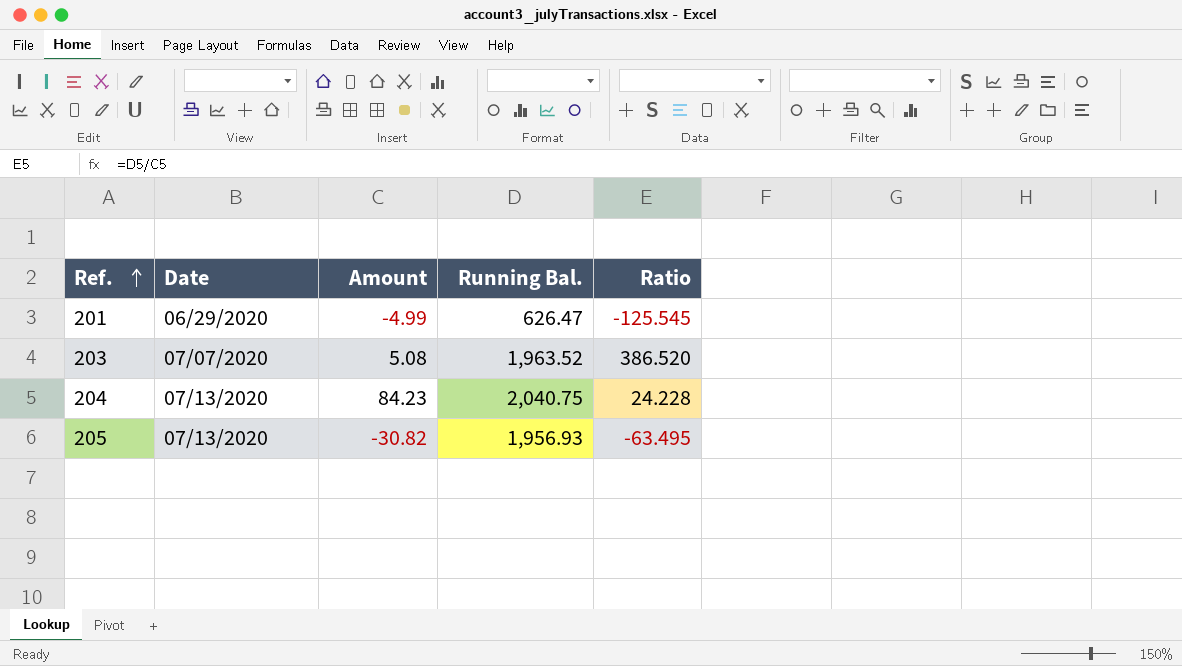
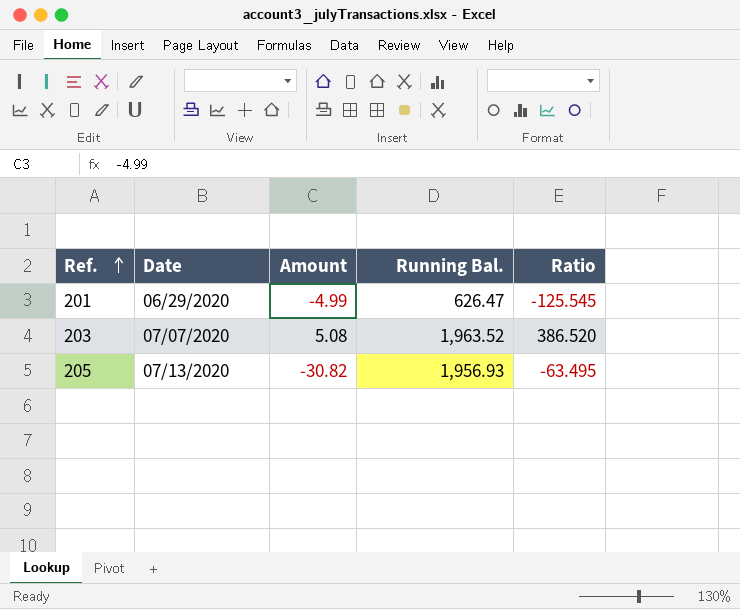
row 204: 07/13/2020 | 84.23 | 2,040.75 | 24.228 -> none

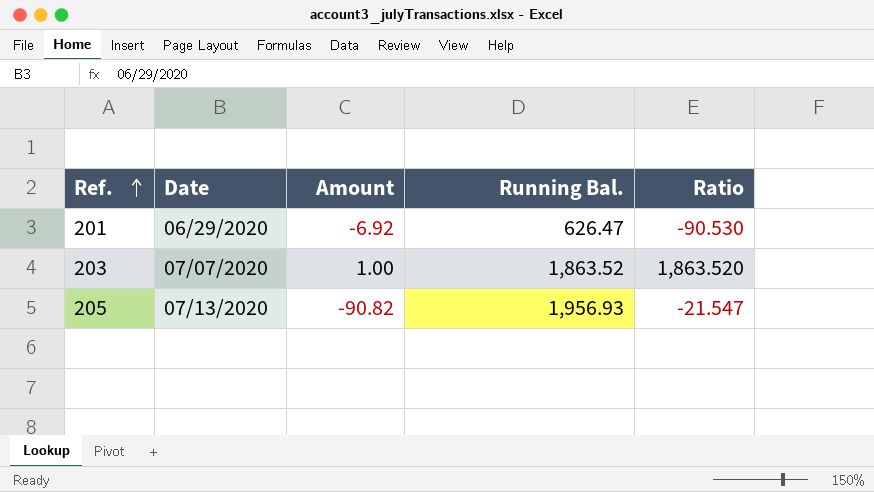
201 | Amount: -4.99 -> -6.92
201 | Ratio: -125.545 -> -90.530
203 | Amount: 5.08 -> 1.00
203 | Running Bal.: 1,963.52 -> 1,863.52
203 | Ratio: 386.520 -> 1,863.520
205 | Amount: -30.82 -> -90.82
205 | Ratio: -63.495 -> -21.547

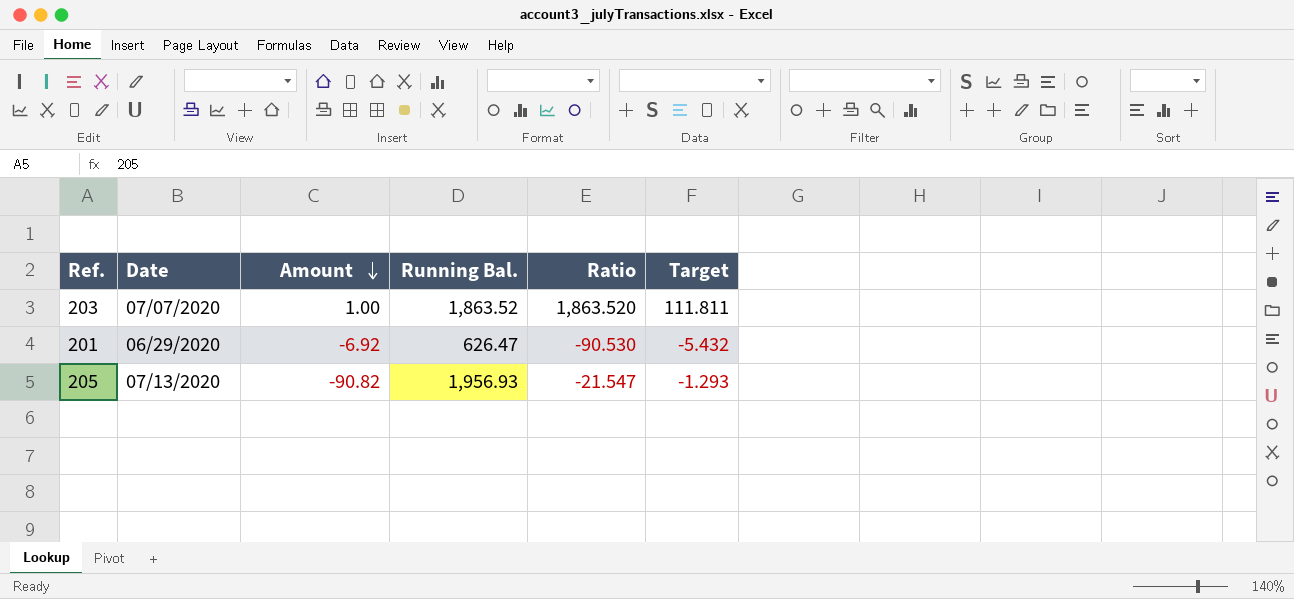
row order: Ref. ascending -> Amount descending
column Target | formula: none -> [Ratio] * 0.06

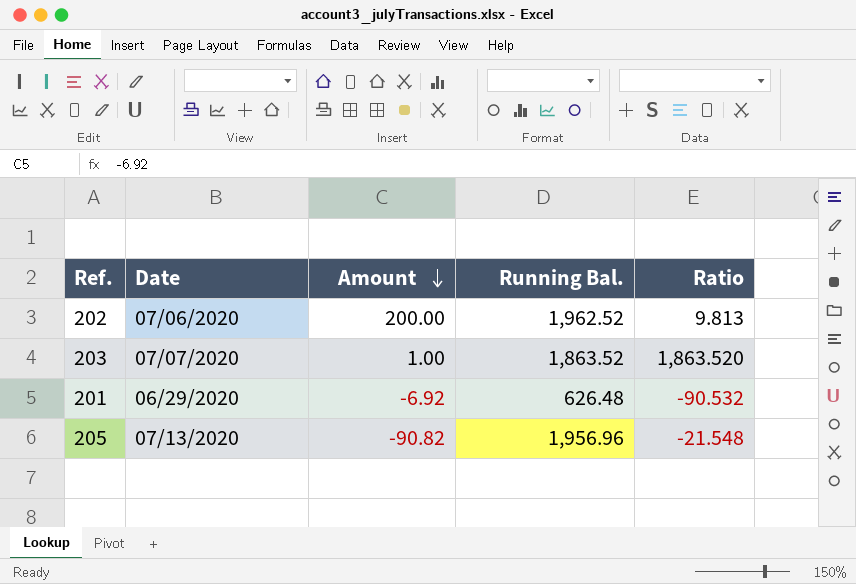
column Target | formula: [Ratio] * 0.06 -> none
row 202: none -> 07/06/2020 | 200.00 | 1,962.52 | 9.813
201 | Running Bal.: 626.47 -> 626.48
201 | Ratio: -90.530 -> -90.532
205 | Running Bal.: 1,956.93 -> 1,956.96
205 | Ratio: -21.547 -> -21.548

